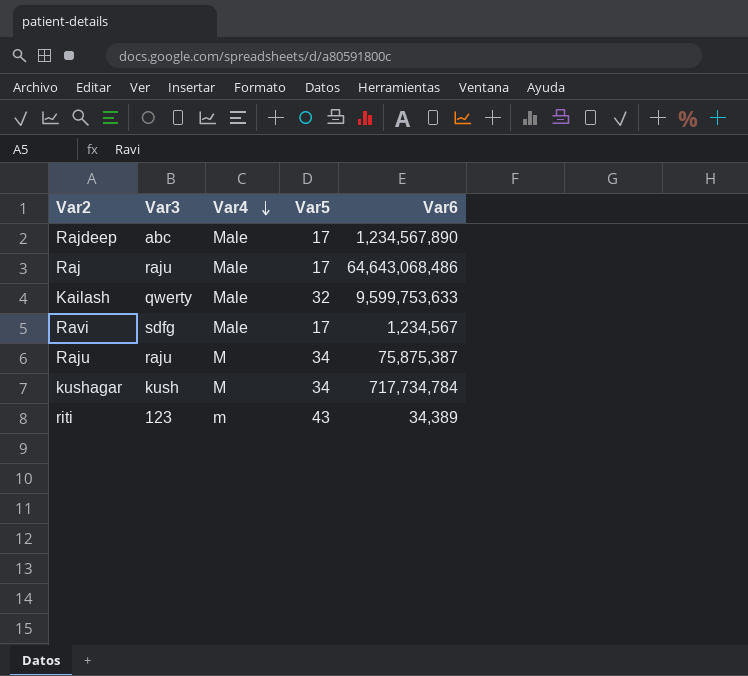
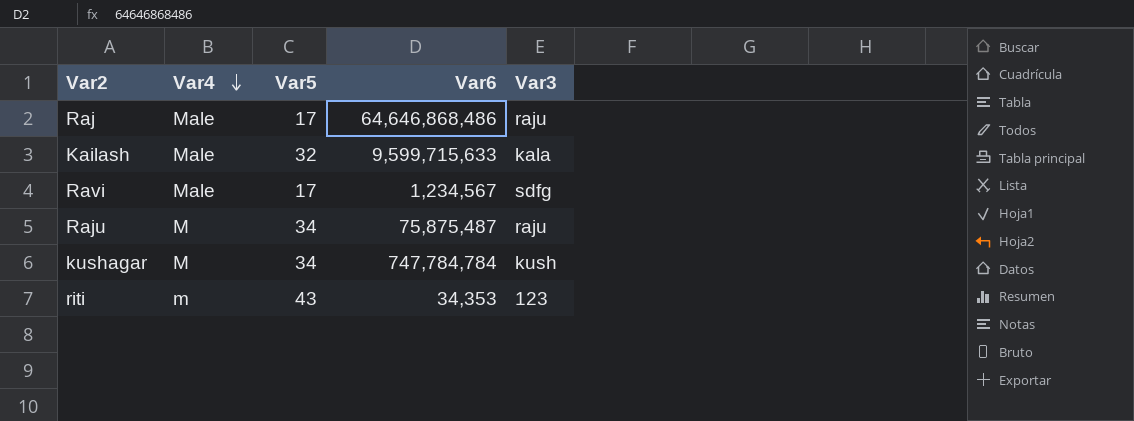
column Var3 | position: 2 -> 5
row Rajdeep: abc | Male | 17 | 1,234,567,890 -> none
Raj | Var6: 64,643,068,486 -> 64,646,868,486
Kailash | Var6: 9,599,753,633 -> 9,599,715,633
Kailash | Var3: qwerty -> kala
Raju | Var6: 75,875,387 -> 75,875,487
kushagar | Var6: 717,734,784 -> 747,784,784
riti | Var6: 34,389 -> 34,353

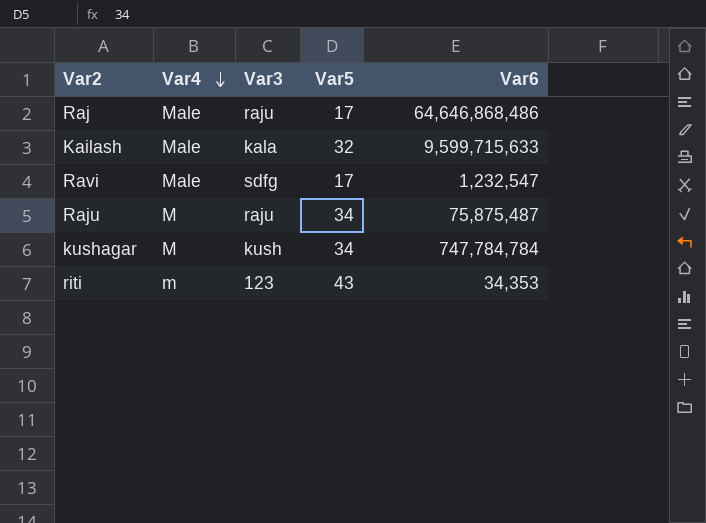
column Var3 | position: 5 -> 3
Ravi | Var6: 1,234,567 -> 1,232,547

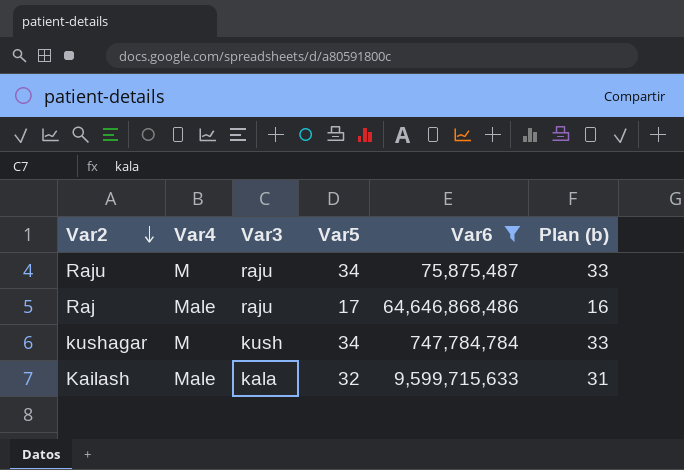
filter: none -> Var6 >= 75,875,487
row order: Var4 descending -> Var2 descending
column Plan (b) | formula: none -> [Var5] - 1

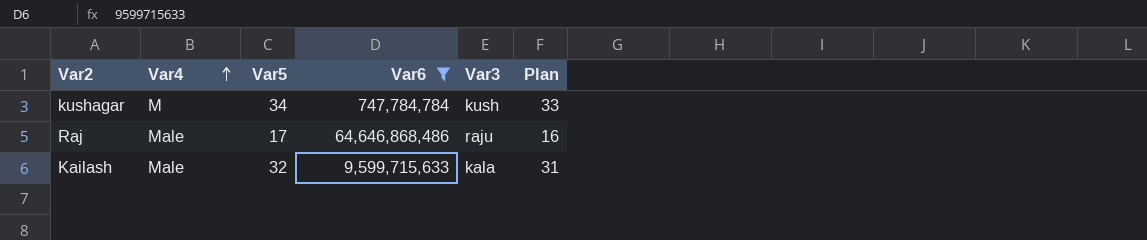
row order: Var2 descending -> Var4 ascending
column Var3 | position: 3 -> 5
column name: Plan (b) -> Plan
row Raju: M | raju | 34 | 75,875,487 | 33 -> none

